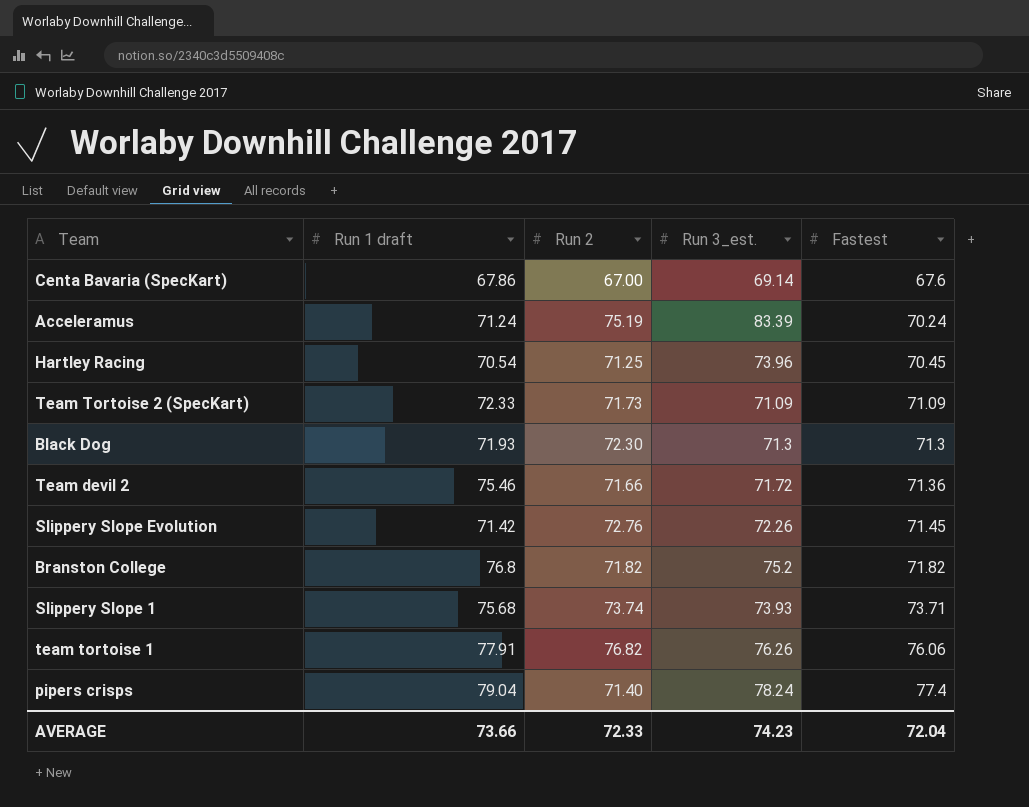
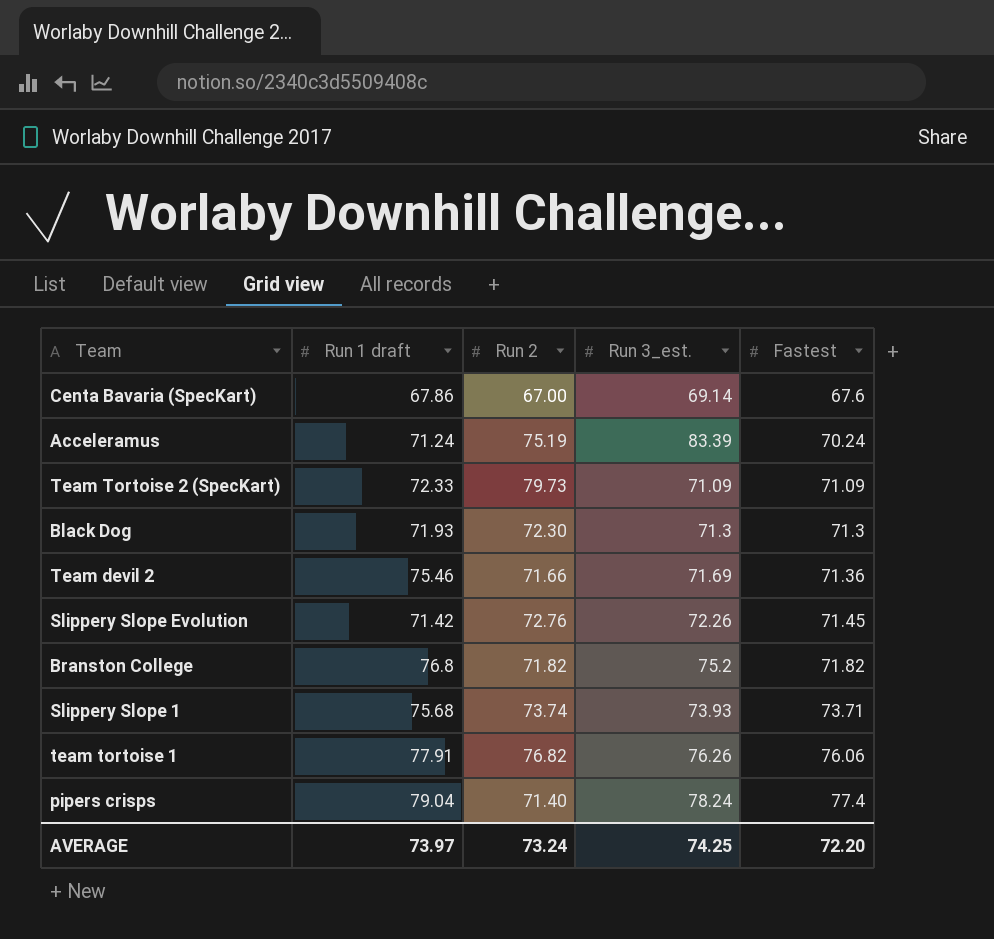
row Hartley Racing: 70.54 | 71.25 | 73.96 | 70.45 -> none
Team Tortoise 2 (SpecKart) | Run 2: 71.73 -> 79.73
Team devil 2 | Run 3_est.: 71.72 -> 71.69
AVERAGE | Run 1 draft: 73.66 -> 73.97
AVERAGE | Run 2: 72.33 -> 73.24
AVERAGE | Run 3_est.: 74.23 -> 74.25
AVERAGE | Fastest: 72.04 -> 72.20

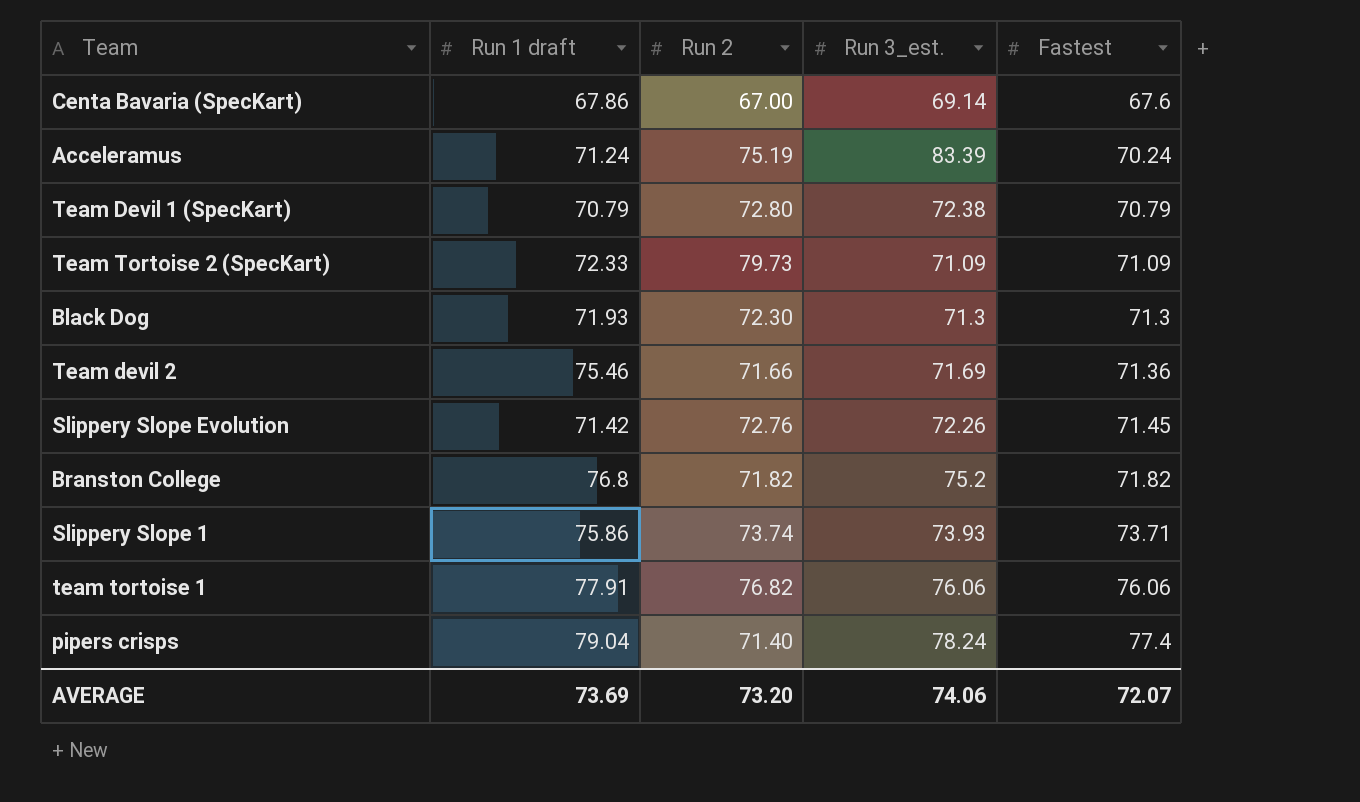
row Team Devil 1 (SpecKart): none -> 70.79 | 72.80 | 72.38 | 70.79
Slippery Slope 1 | Run 1 draft: 75.68 -> 75.86
team tortoise 1 | Run 3_est.: 76.26 -> 76.06
AVERAGE | Run 1 draft: 73.97 -> 73.69
AVERAGE | Run 2: 73.24 -> 73.20
AVERAGE | Run 3_est.: 74.25 -> 74.06
AVERAGE | Fastest: 72.20 -> 72.07

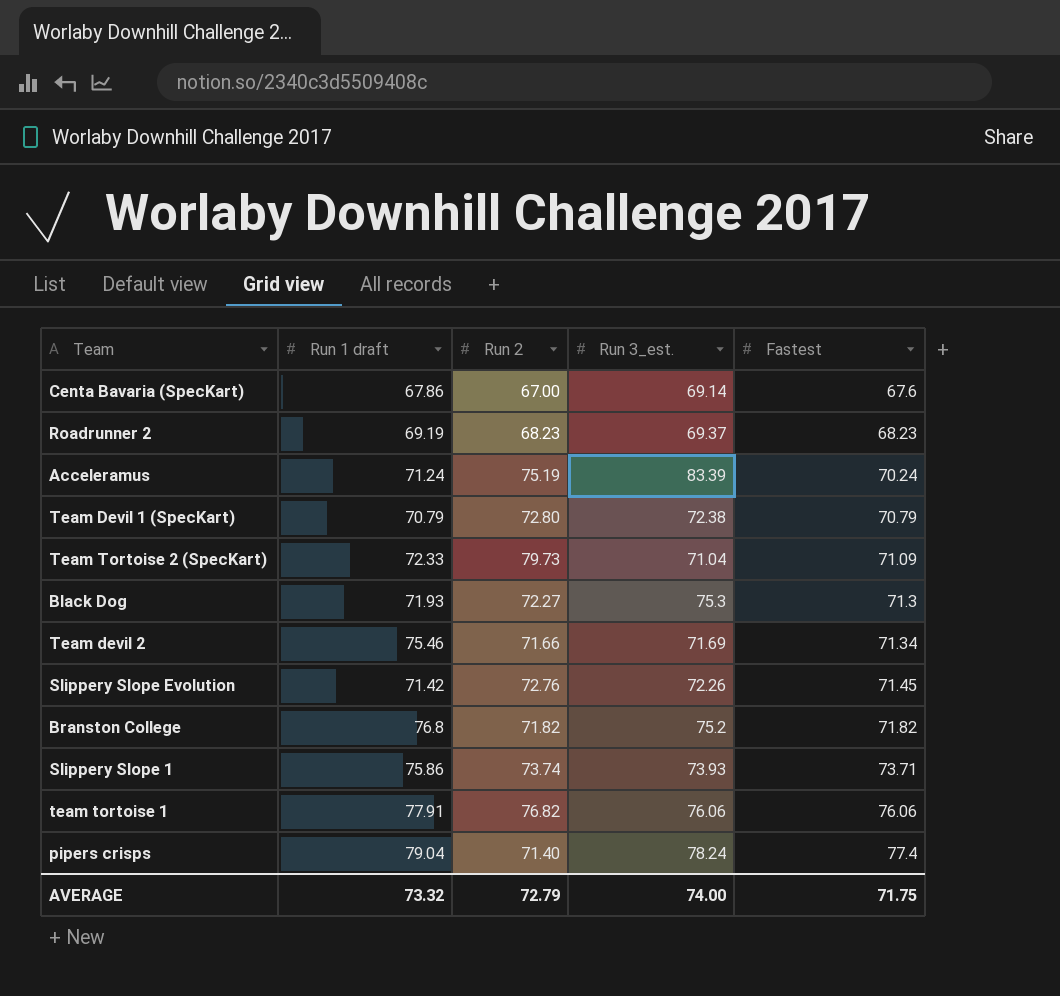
row Roadrunner 2: none -> 69.19 | 68.23 | 69.37 | 68.23
Team Tortoise 2 (SpecKart) | Run 3_est.: 71.09 -> 71.04
Black Dog | Run 2: 72.30 -> 72.27
Black Dog | Run 3_est.: 71.3 -> 75.3
Team devil 2 | Fastest: 71.36 -> 71.34
AVERAGE | Run 1 draft: 73.69 -> 73.32
AVERAGE | Run 2: 73.20 -> 72.79
AVERAGE | Run 3_est.: 74.06 -> 74.00
AVERAGE | Fastest: 72.07 -> 71.75

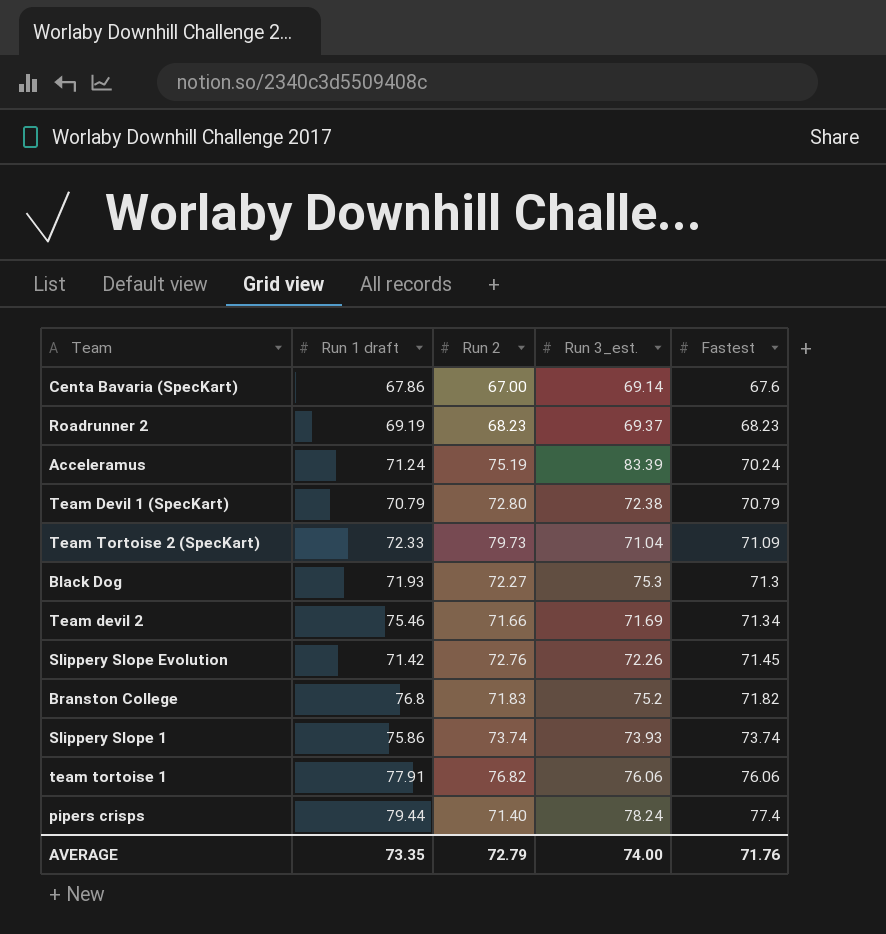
Branston College | Run 2: 71.82 -> 71.83
Slippery Slope 1 | Fastest: 73.71 -> 73.74
pipers crisps | Run 1 draft: 79.04 -> 79.44
AVERAGE | Run 1 draft: 73.32 -> 73.35
AVERAGE | Fastest: 71.75 -> 71.76

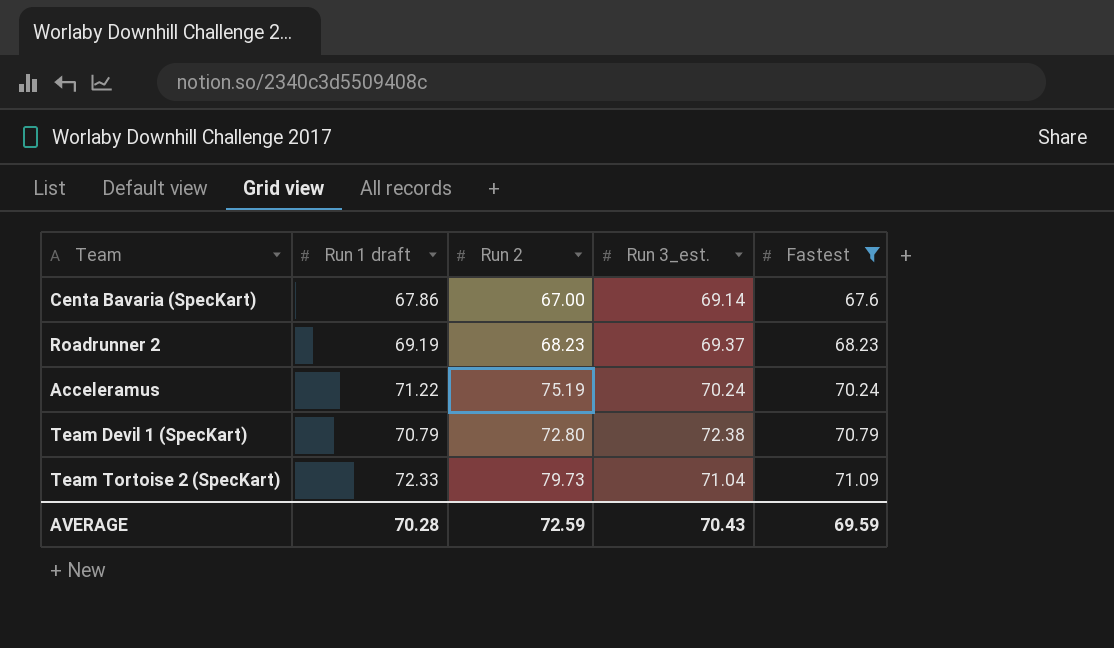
filter: none -> Fastest <= 71.09
Acceleramus | Run 1 draft: 71.24 -> 71.22
Acceleramus | Run 3_est.: 83.39 -> 70.24
AVERAGE | Run 1 draft: 73.35 -> 70.28
AVERAGE | Run 2: 72.79 -> 72.59
AVERAGE | Run 3_est.: 74.00 -> 70.43
AVERAGE | Fastest: 71.76 -> 69.59

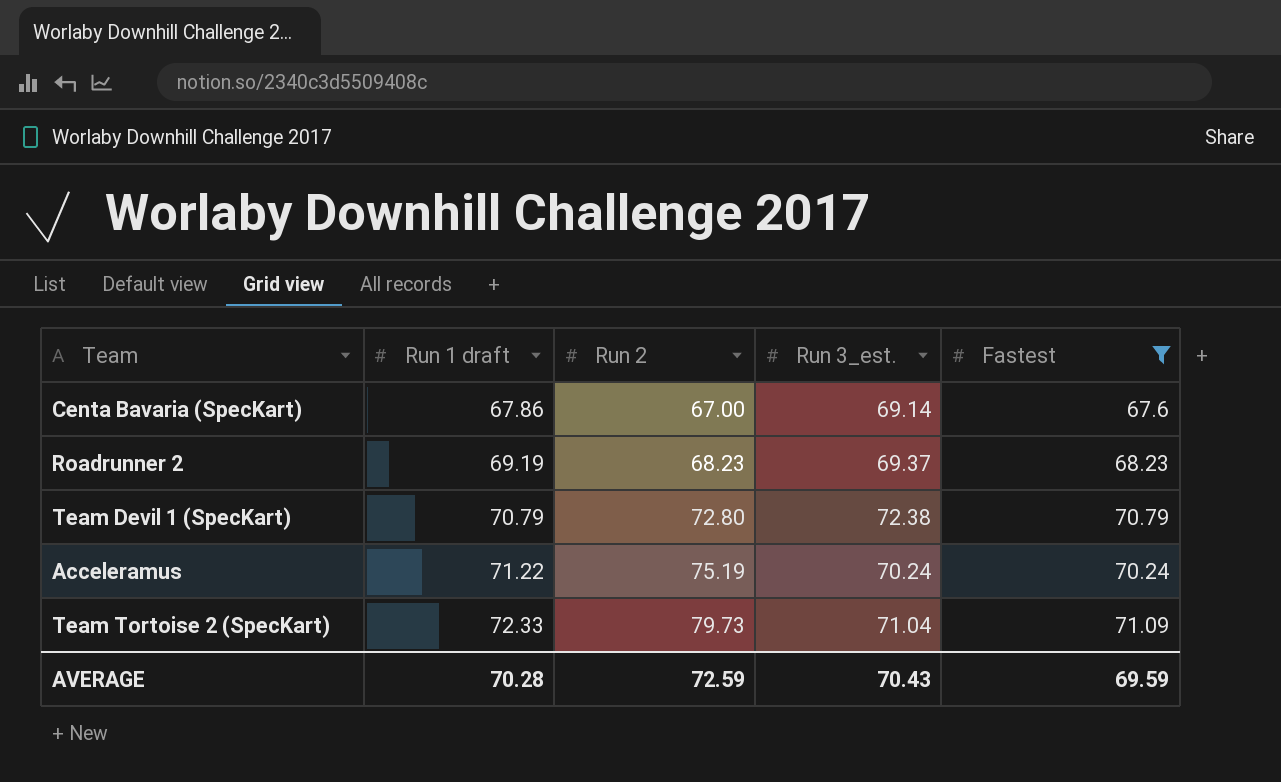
row order: Fastest ascending -> Run 1 draft ascending

